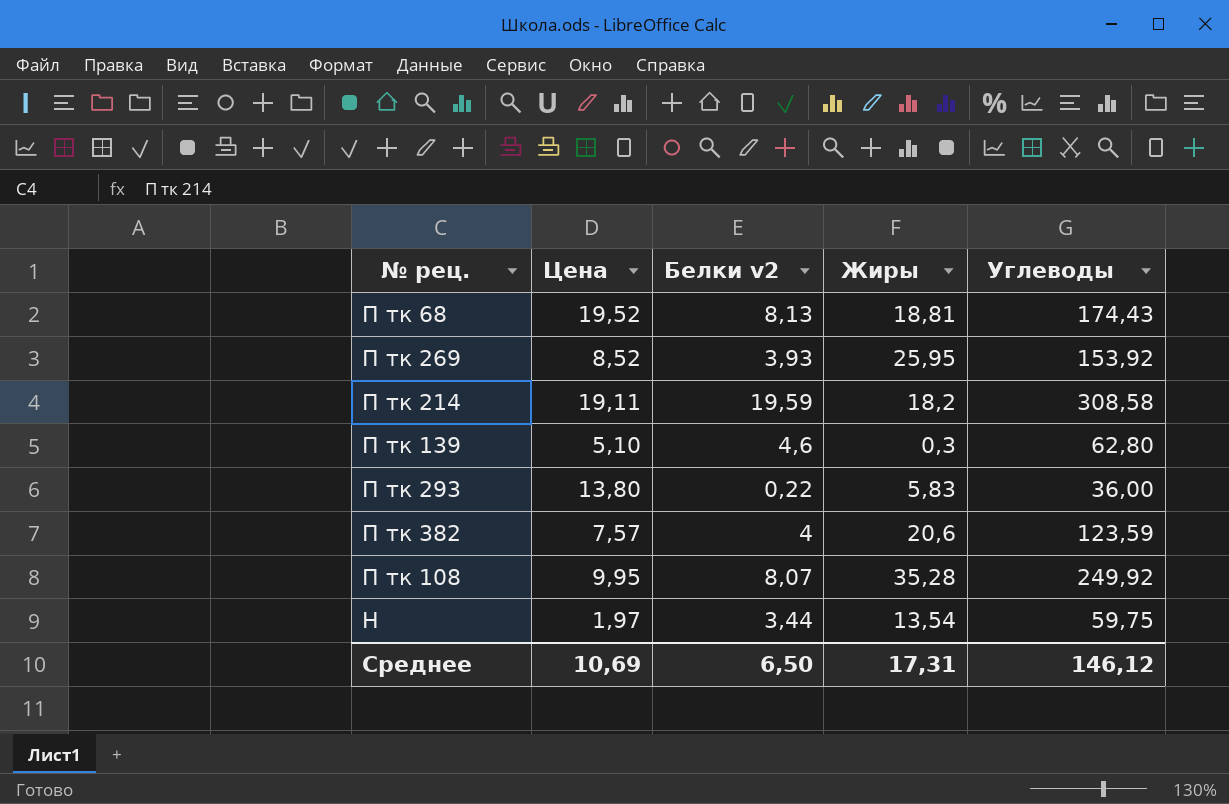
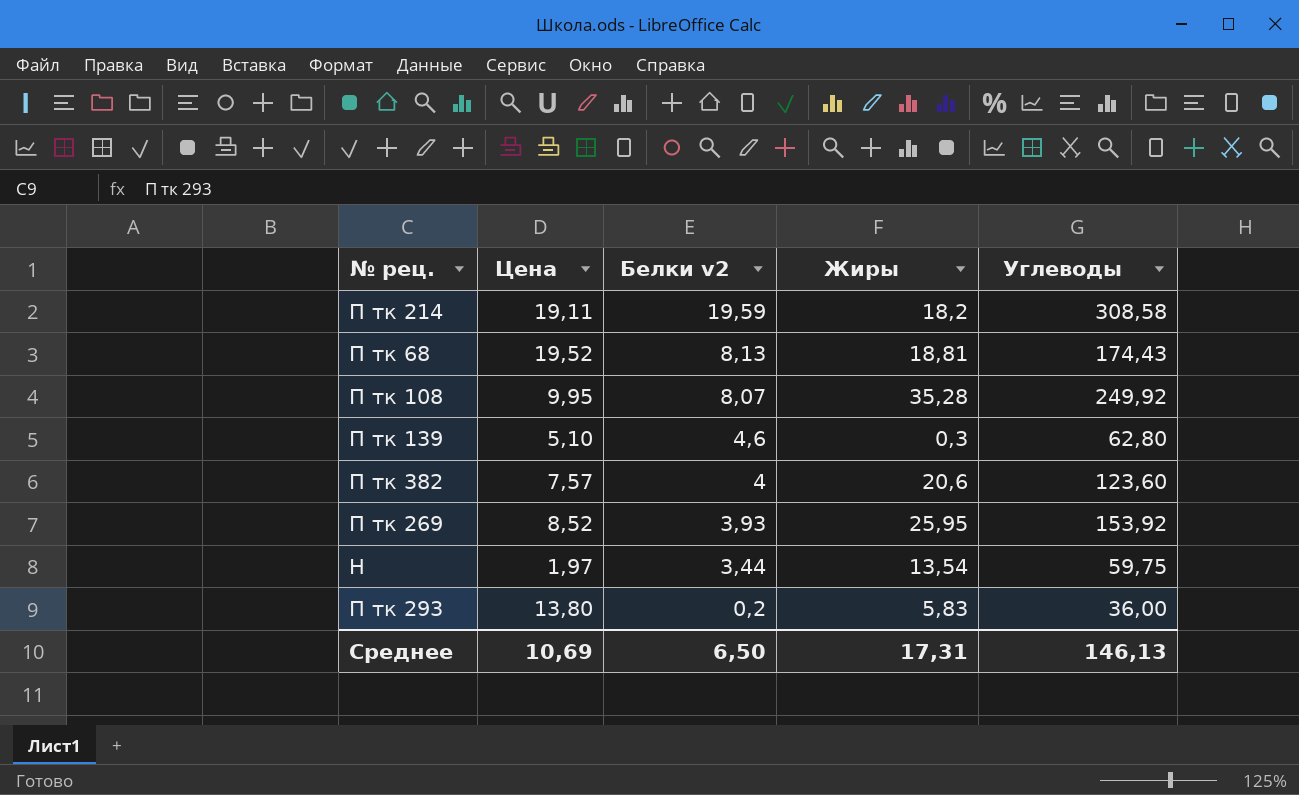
row order: none -> Белки v2 descending
П тк 382 | Углеводы: 123,59 -> 123,60
П тк 293 | Белки v2: 0,22 -> 0,2
Среднее | Углеводы: 146,12 -> 146,13

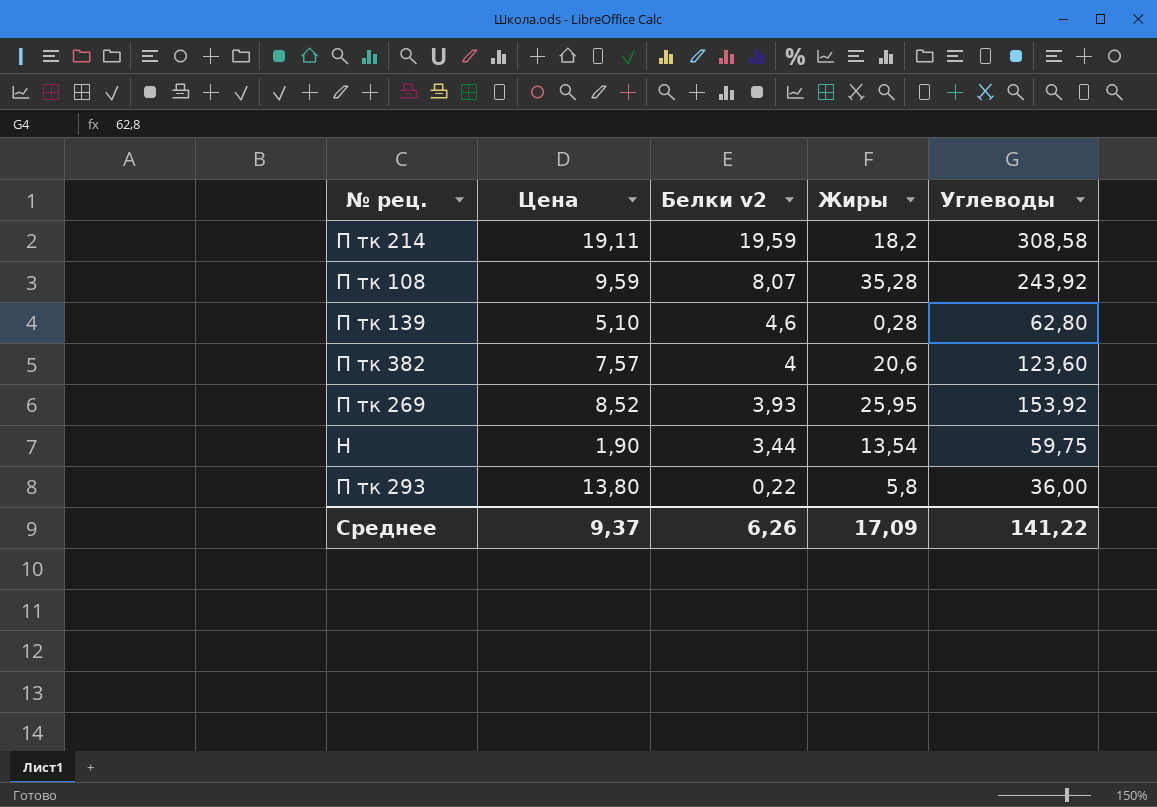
row П тк 68: 19,52 | 8,13 | 18,81 | 174,43 -> none
П тк 108 | Цена: 9,95 -> 9,59
П тк 108 | Углеводы: 249,92 -> 243,92
П тк 139 | Жиры: 0,3 -> 0,28
Н | Цена: 1,97 -> 1,90
П тк 293 | Белки v2: 0,2 -> 0,22
П тк 293 | Жиры: 5,83 -> 5,8
Среднее | Цена: 10,69 -> 9,37
Среднее | Белки v2: 6,50 -> 6,26
Среднее | Жиры: 17,31 -> 17,09
Среднее | Углеводы: 146,13 -> 141,22

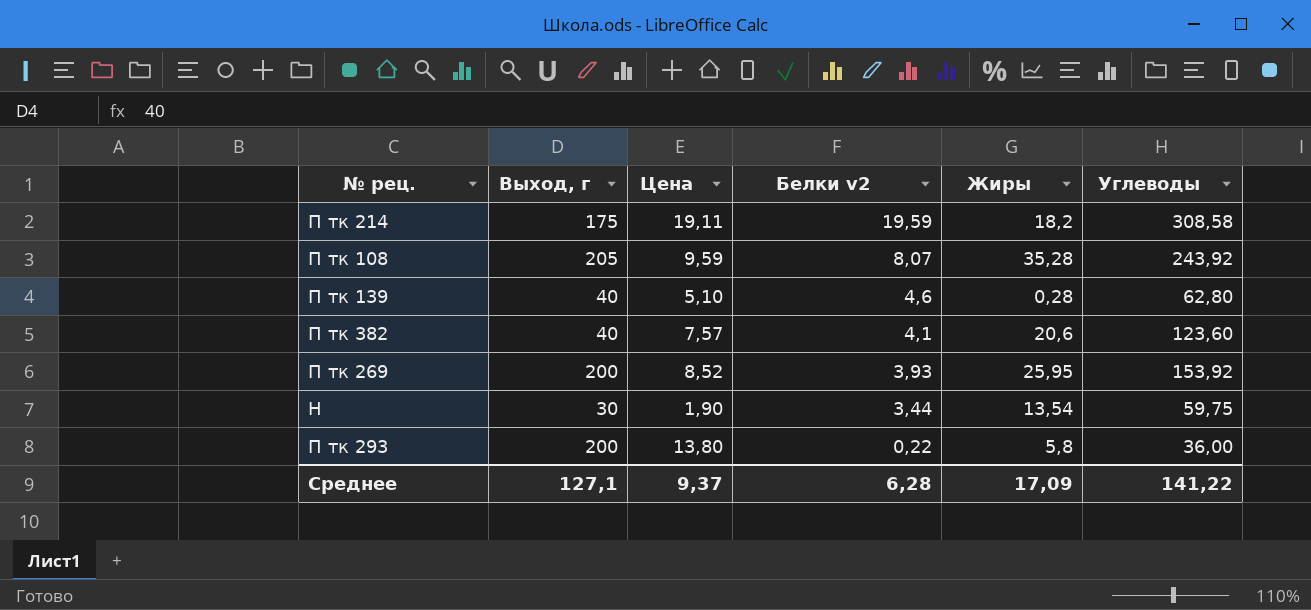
column Выход, г | position: none -> 2
П тк 382 | Белки v2: 4 -> 4,1
Среднее | Белки v2: 6,26 -> 6,28

